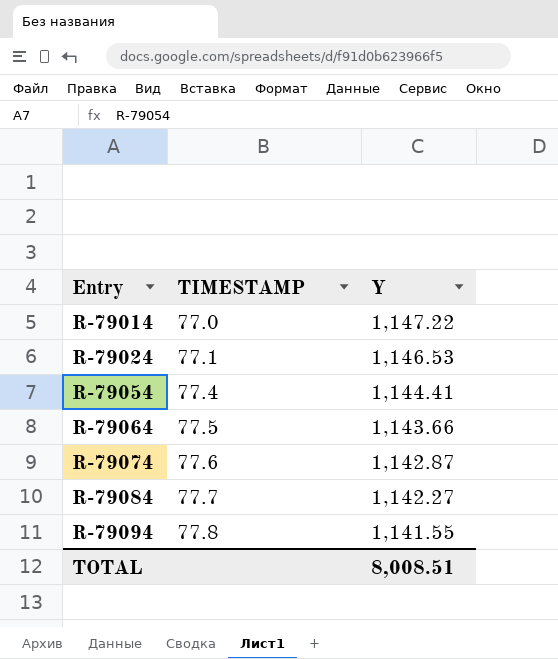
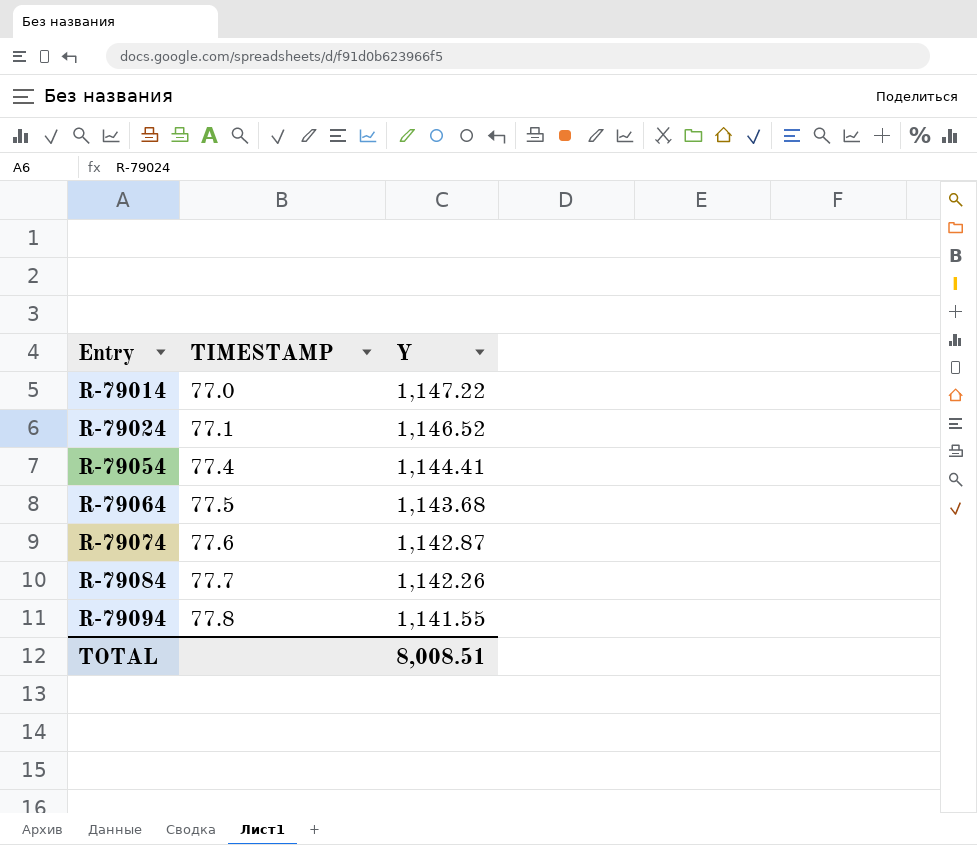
R-79024 | Y: 1,146.53 -> 1,146.52
R-79064 | Y: 1,143.66 -> 1,143.68
R-79084 | Y: 1,142.27 -> 1,142.26

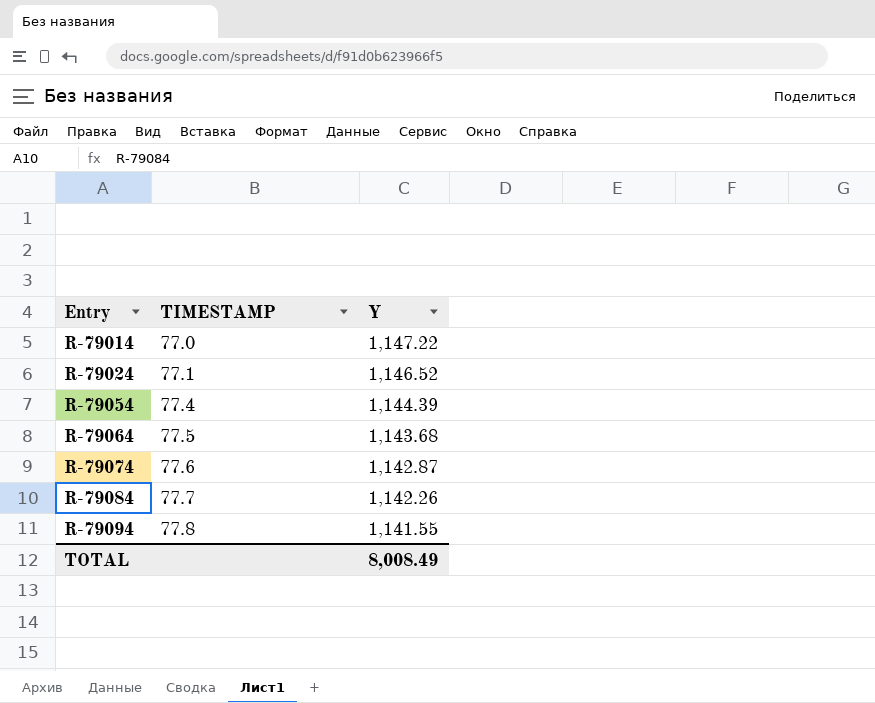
R-79054 | Y: 1,144.41 -> 1,144.39
TOTAL | Y: 8,008.51 -> 8,008.49

